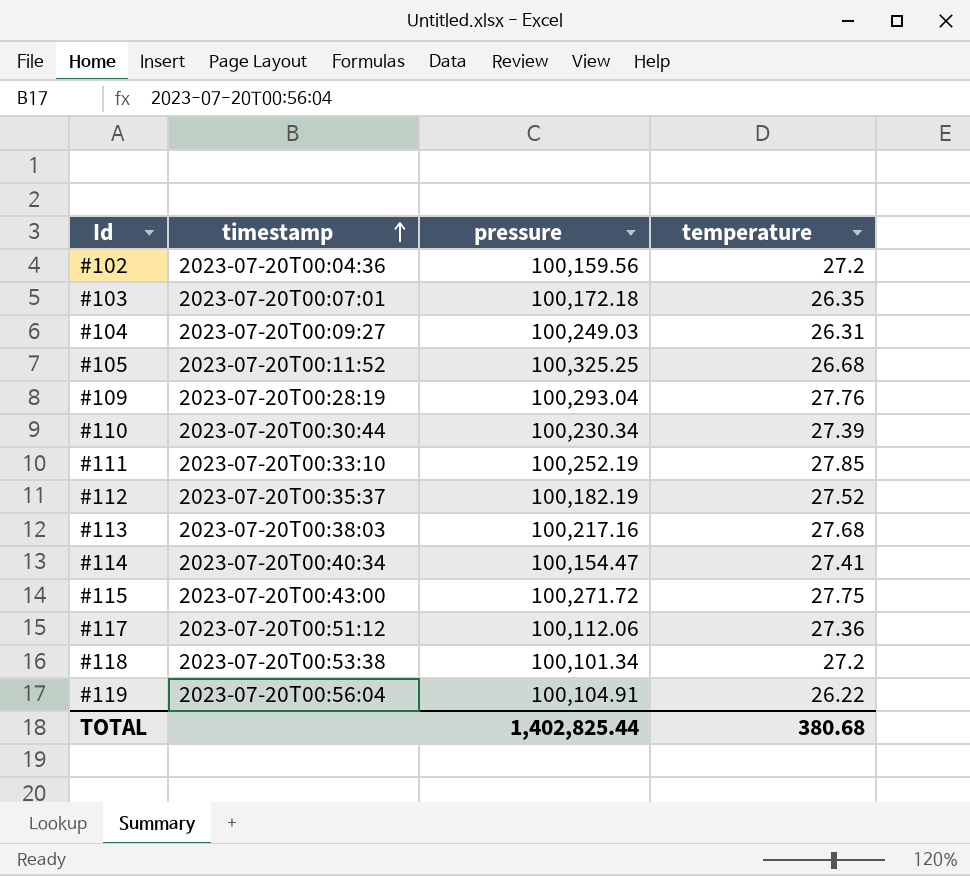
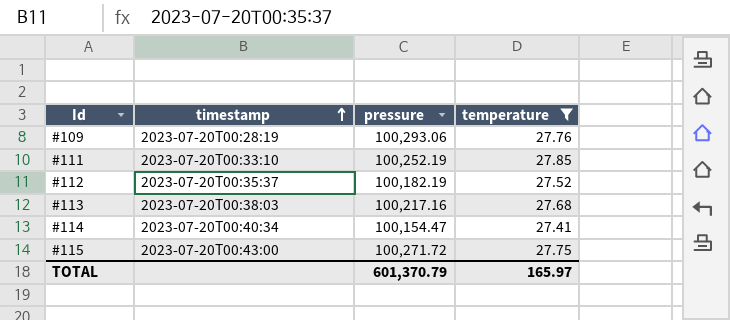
filter: none -> temperature >= 27.41
#109 | pressure: 100,293.04 -> 100,293.06
TOTAL | pressure: 1,402,825.44 -> 601,370.79
TOTAL | temperature: 380.68 -> 165.97

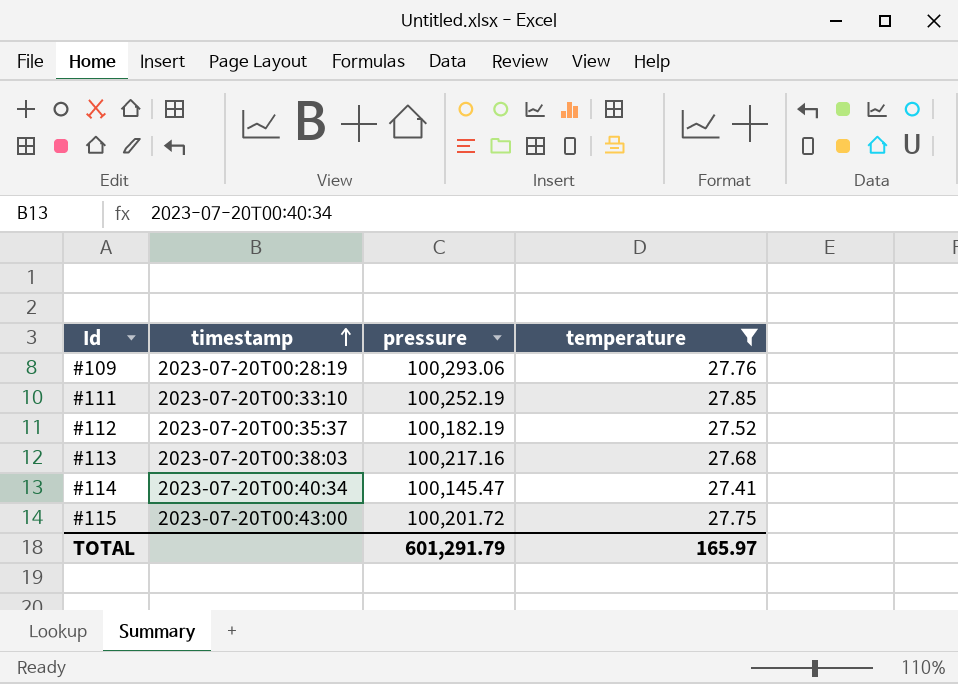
#114 | pressure: 100,154.47 -> 100,145.47
#115 | pressure: 100,271.72 -> 100,201.72
TOTAL | pressure: 601,370.79 -> 601,291.79

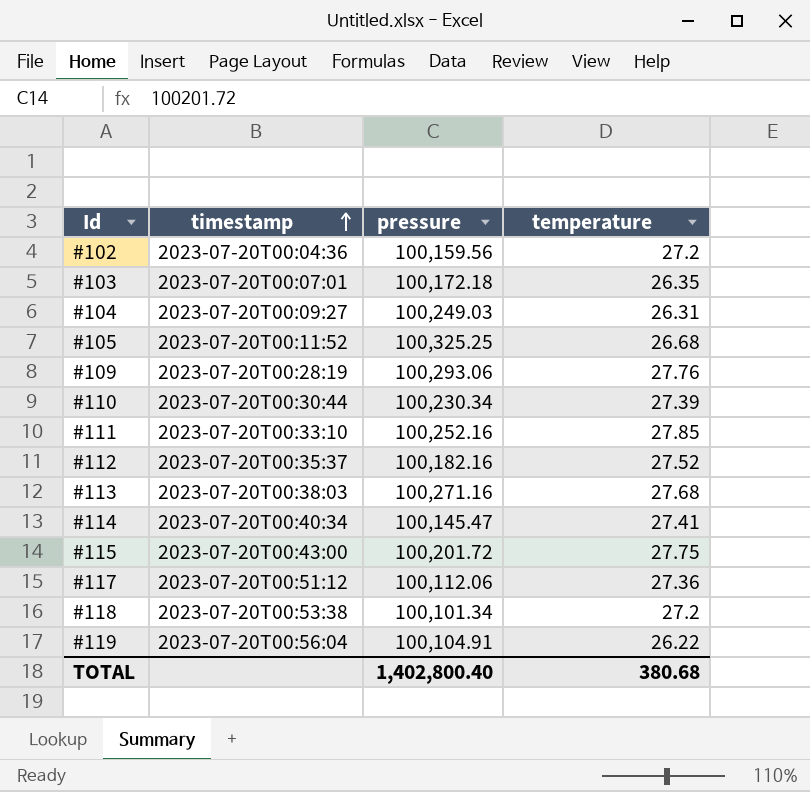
filter: temperature >= 27.41 -> none
#111 | pressure: 100,252.19 -> 100,252.16
#112 | pressure: 100,182.19 -> 100,182.16
#113 | pressure: 100,217.16 -> 100,271.16
TOTAL | pressure: 601,291.79 -> 1,402,800.40
TOTAL | temperature: 165.97 -> 380.68

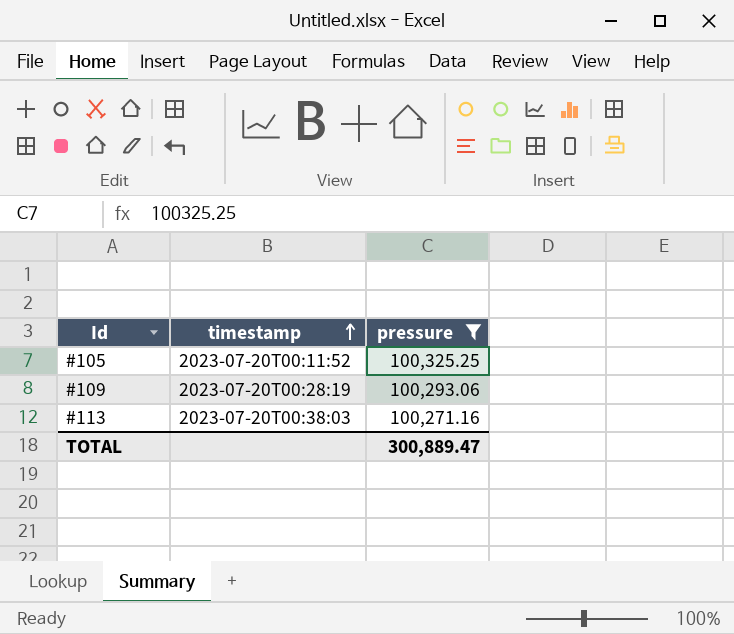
filter: none -> pressure >= 100,271.16
column temperature | position: 4 -> none
TOTAL | pressure: 1,402,800.40 -> 300,889.47

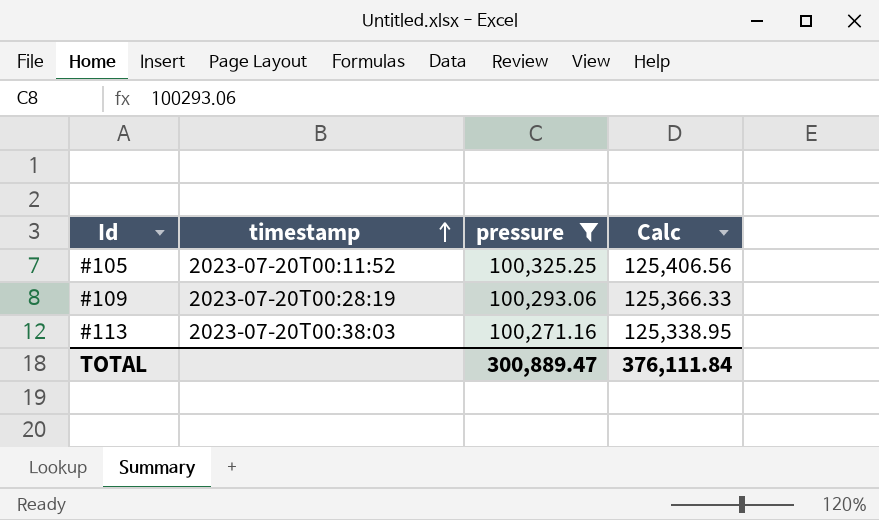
column Calc | formula: none -> [pressure] * 1.25

